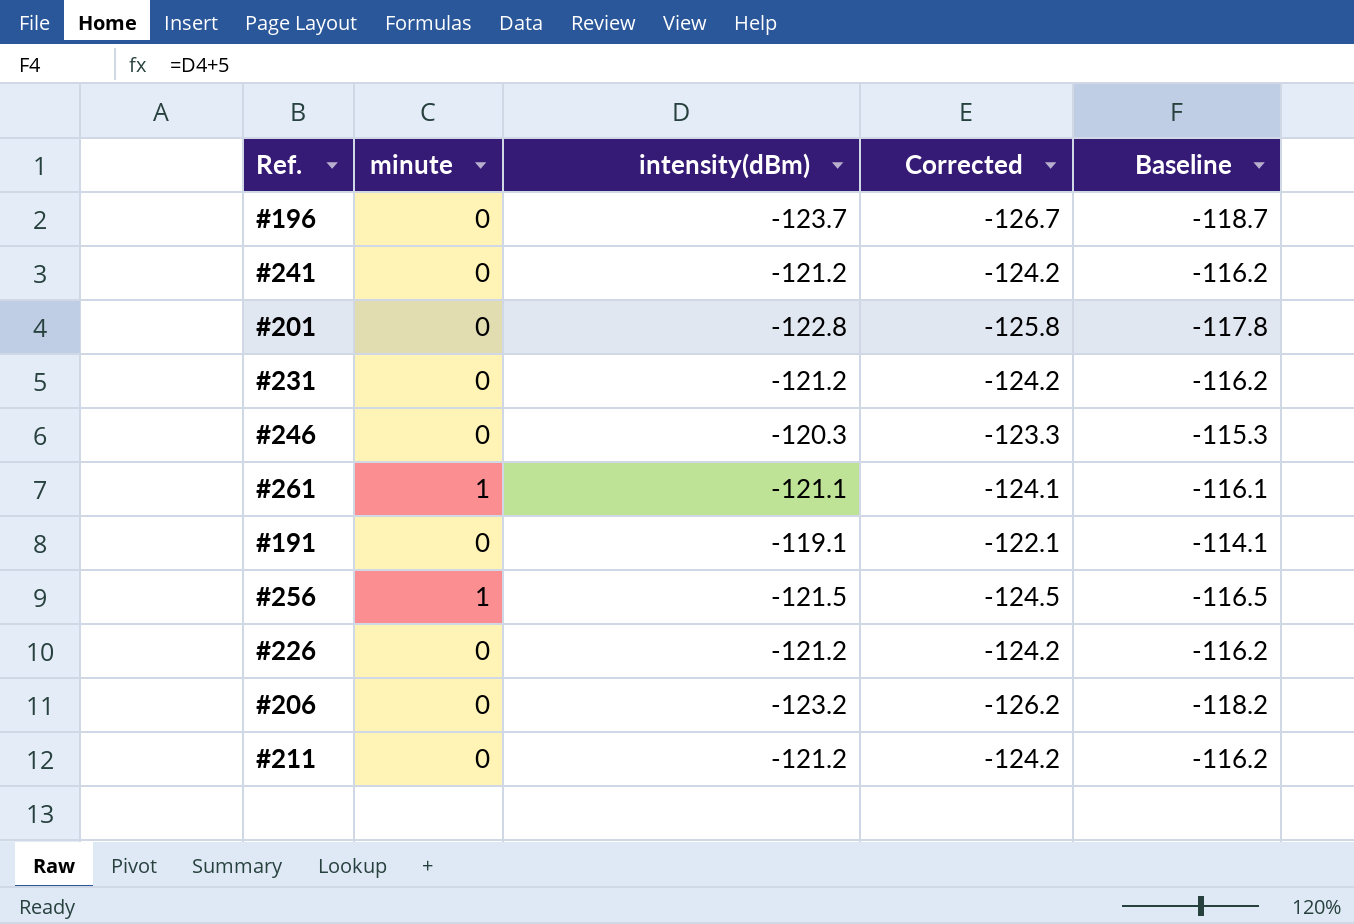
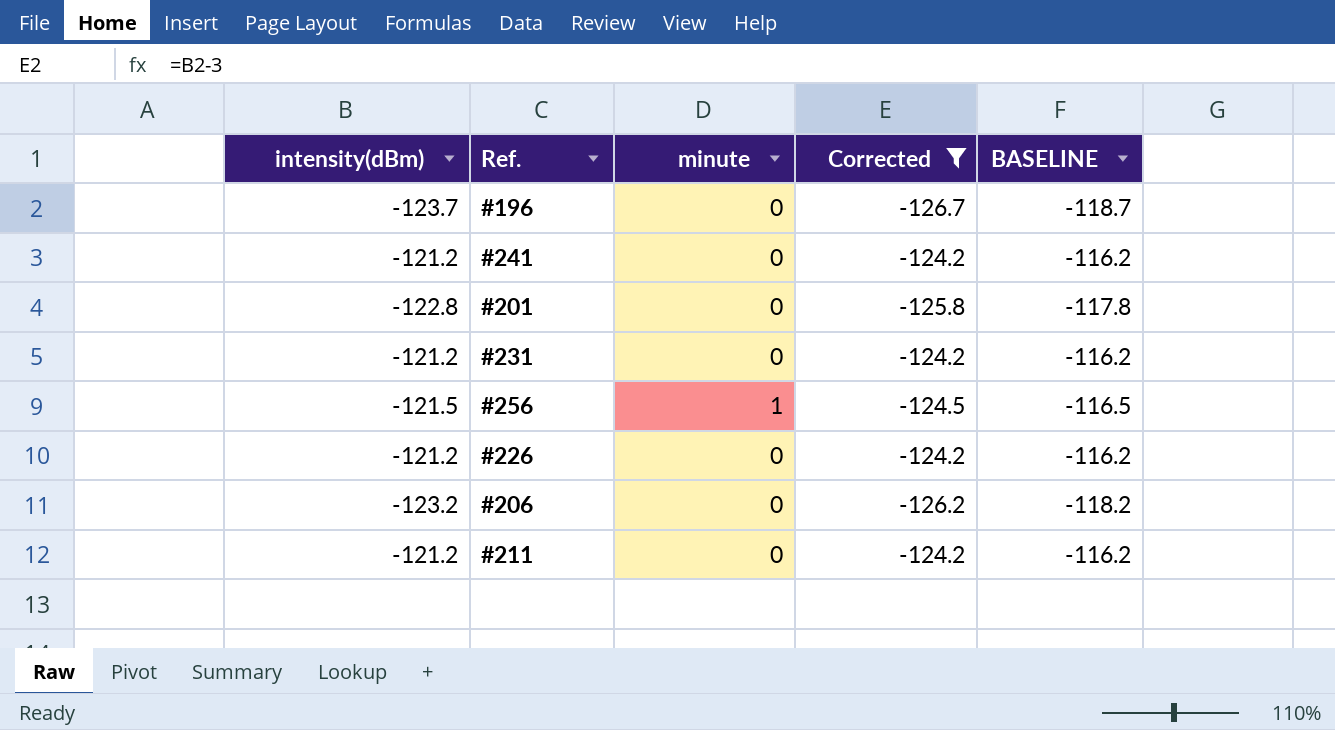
filter: none -> Corrected <= -124.2
column intensity(dBm) | position: 3 -> 1
column name: Baseline -> BASELINE

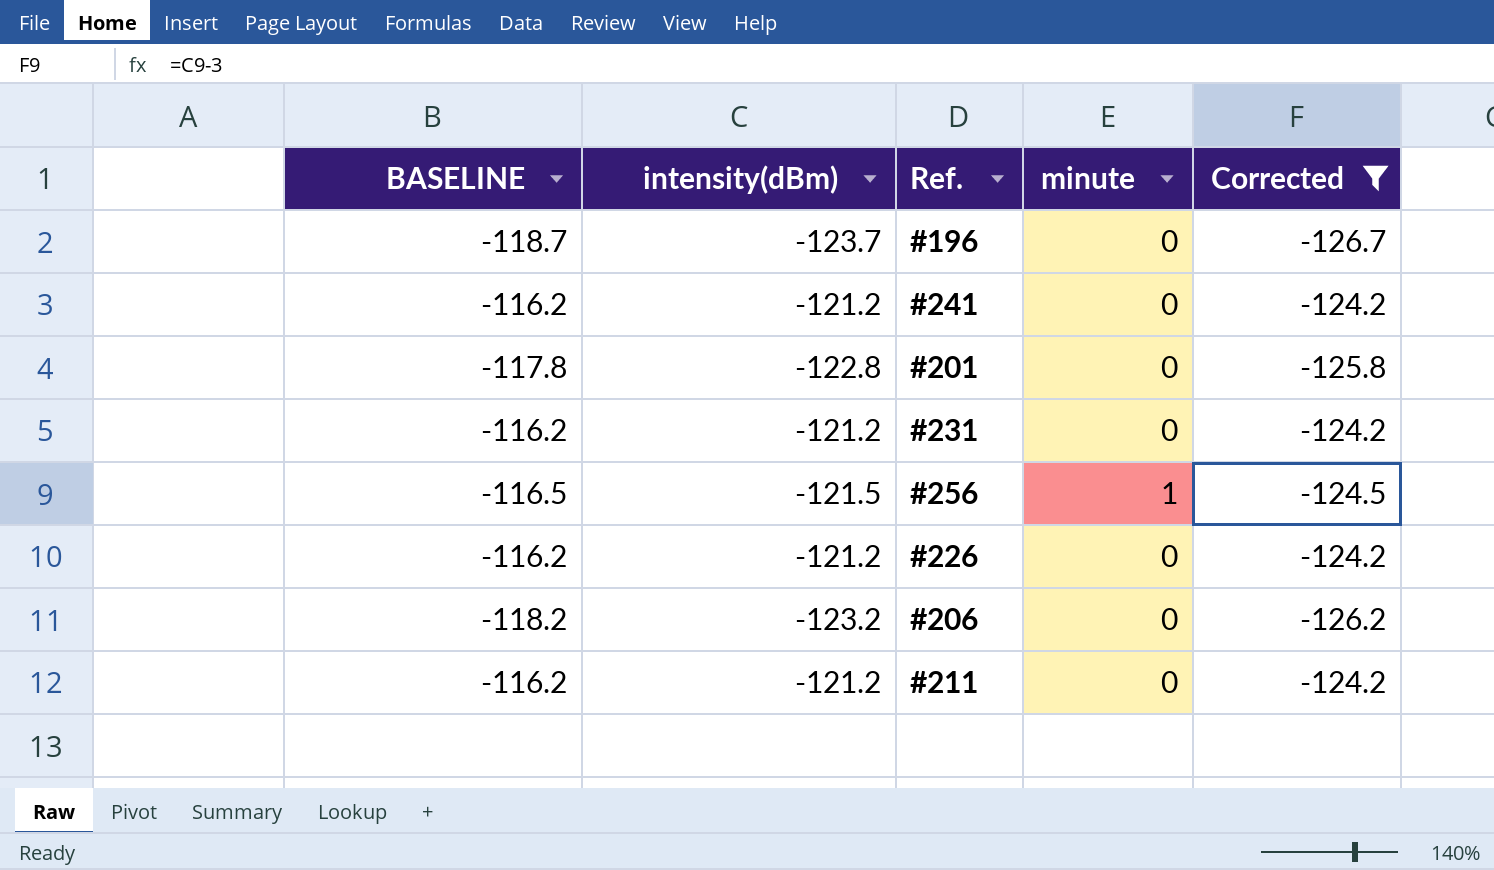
column BASELINE | position: 5 -> 1

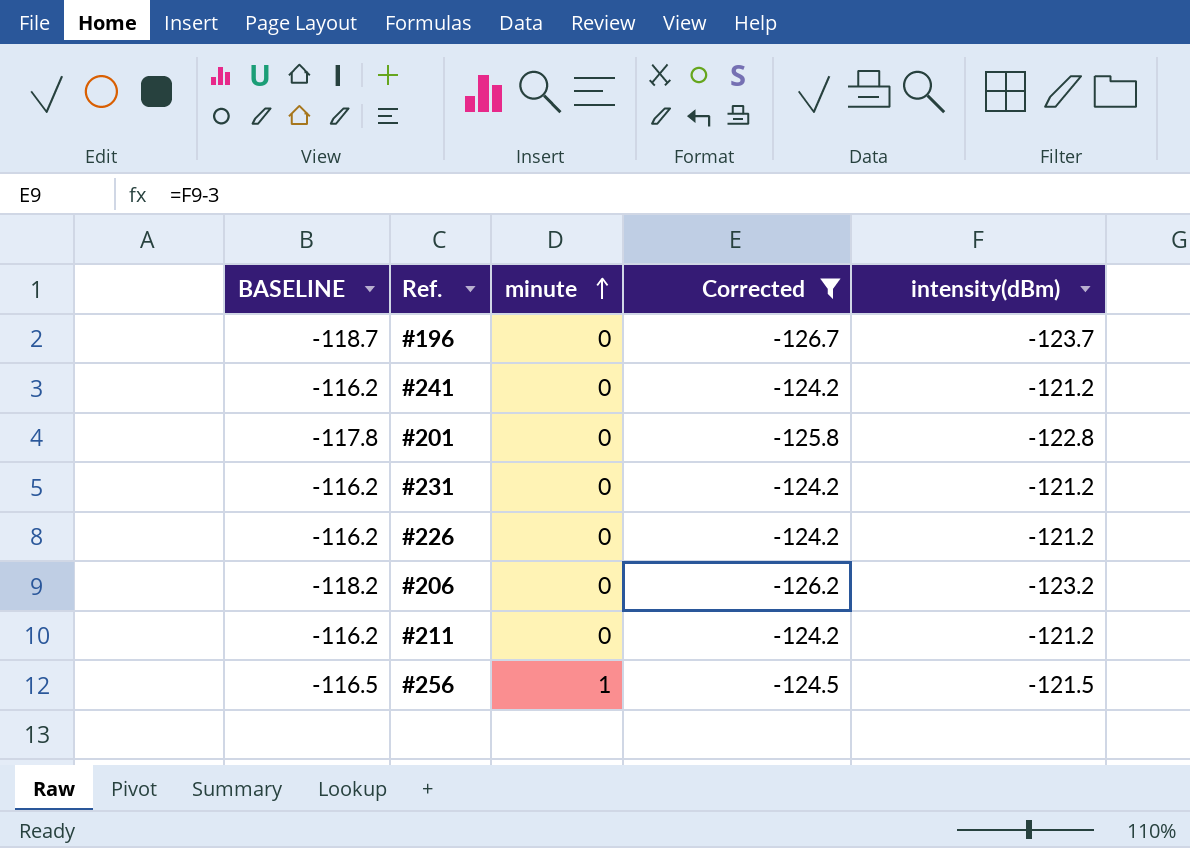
row order: none -> minute ascending
column intensity(dBm) | position: 2 -> 5

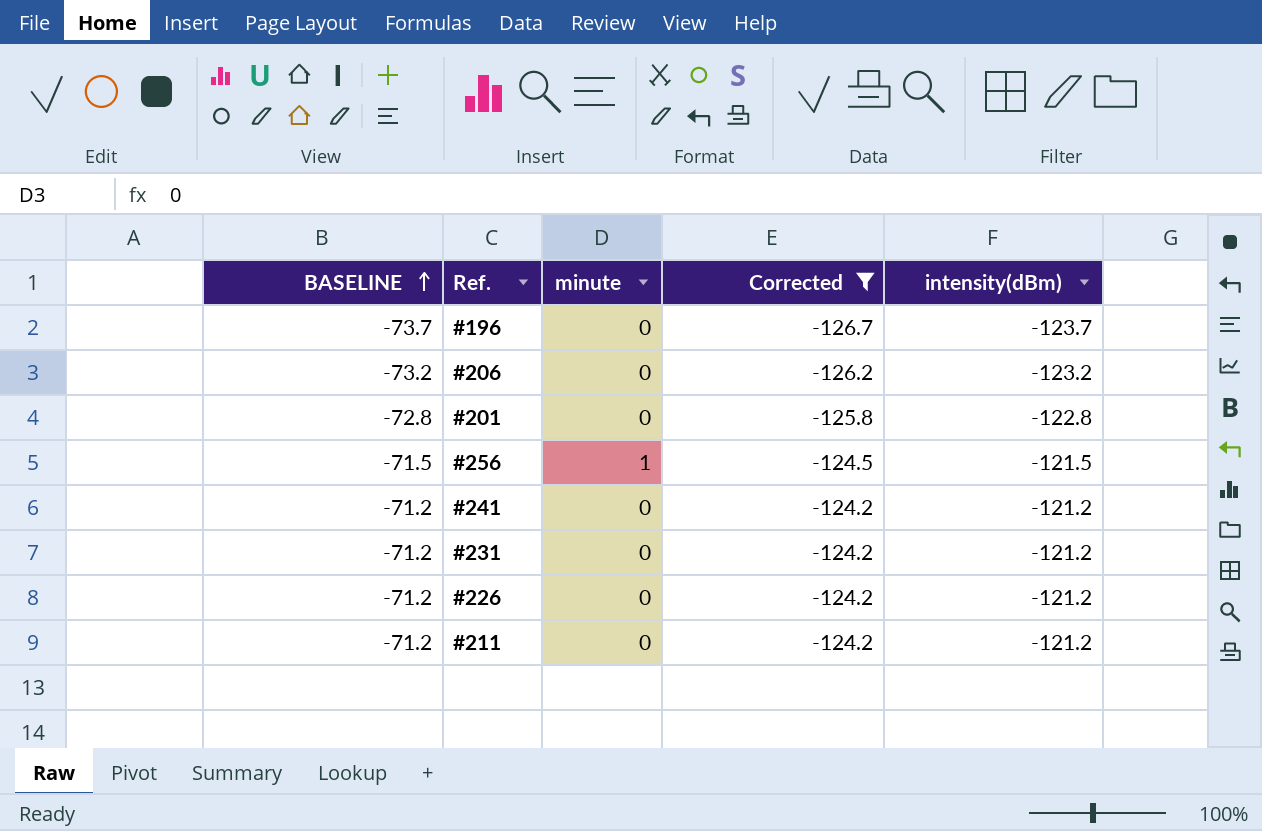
row order: minute ascending -> BASELINE ascending
column BASELINE | formula: [intensity(dBm)] + 5 -> [intensity(dBm)] + 50

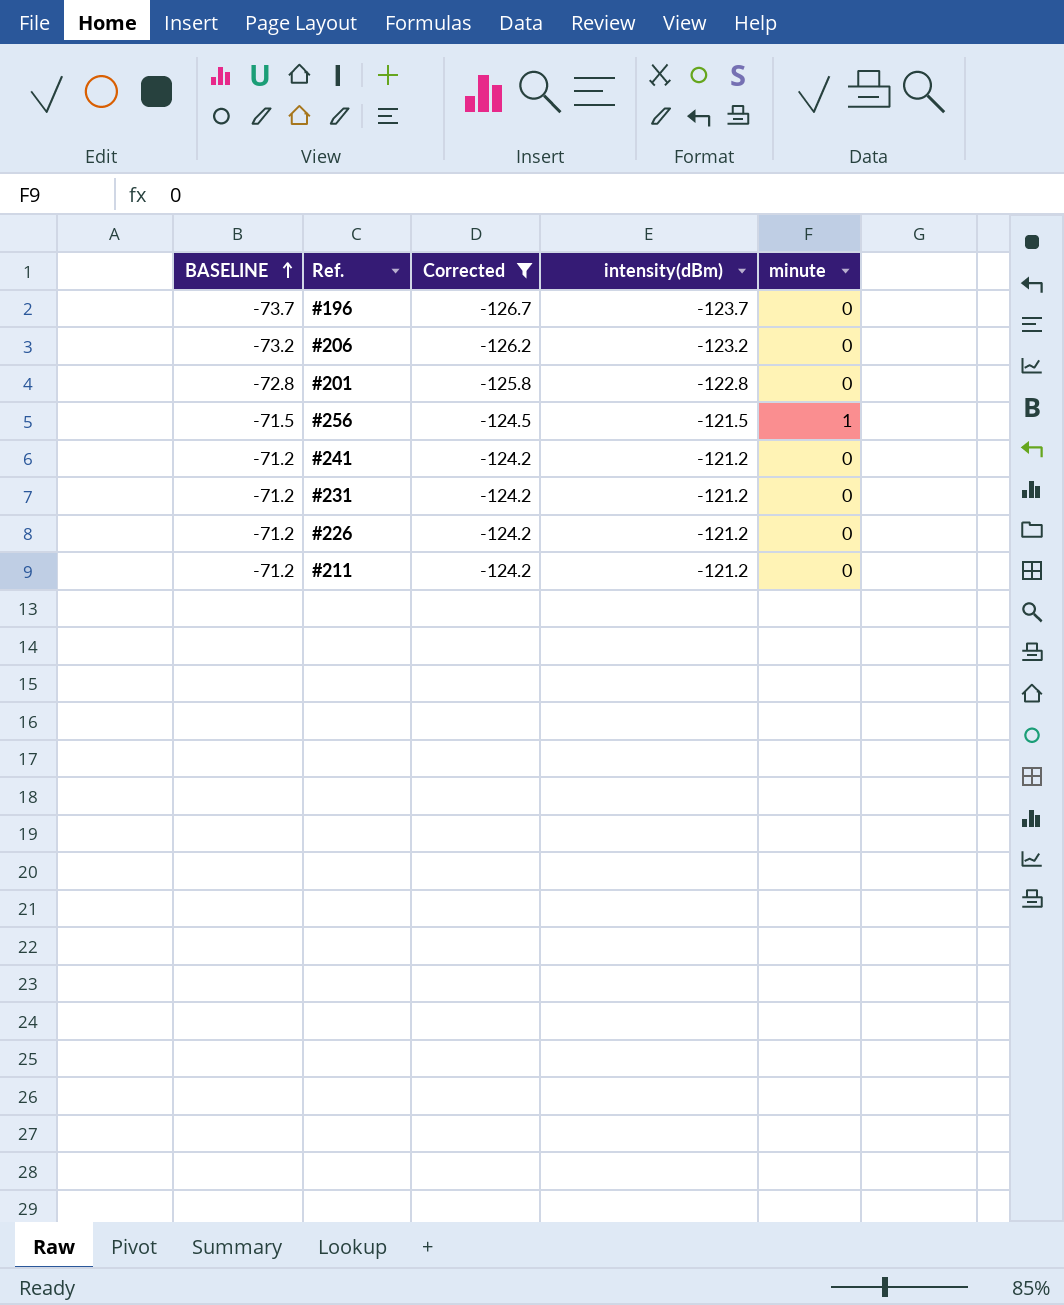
column minute | position: 3 -> 5

